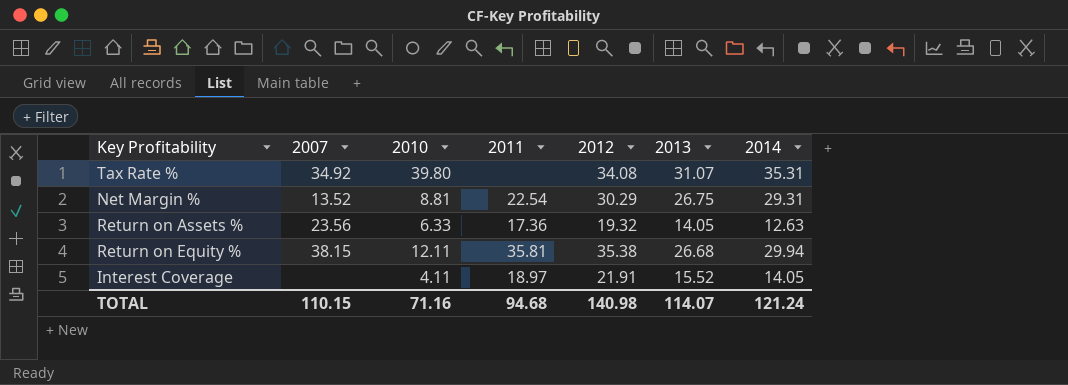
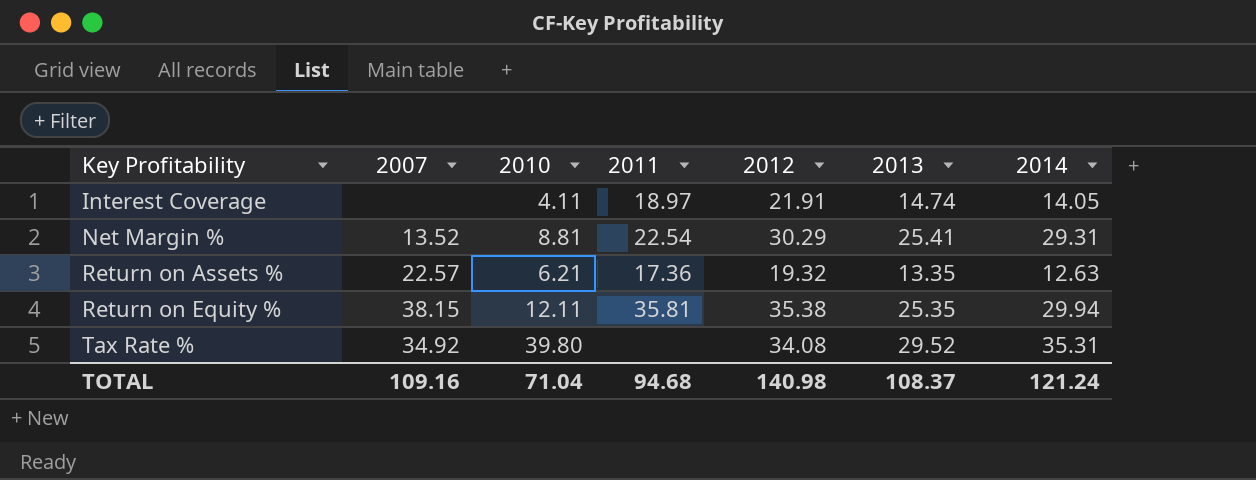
row order: none -> Key Profitability ascending
Interest Coverage | 2013: 15.52 -> 14.74
Net Margin % | 2013: 26.75 -> 25.41
Return on Assets % | 2007: 23.56 -> 22.57
Return on Assets % | 2010: 6.33 -> 6.21
Return on Assets % | 2013: 14.05 -> 13.35
Return on Equity % | 2013: 26.68 -> 25.35
Tax Rate % | 2013: 31.07 -> 29.52
TOTAL | 2007: 110.15 -> 109.16
TOTAL | 2010: 71.16 -> 71.04
TOTAL | 2013: 114.07 -> 108.37

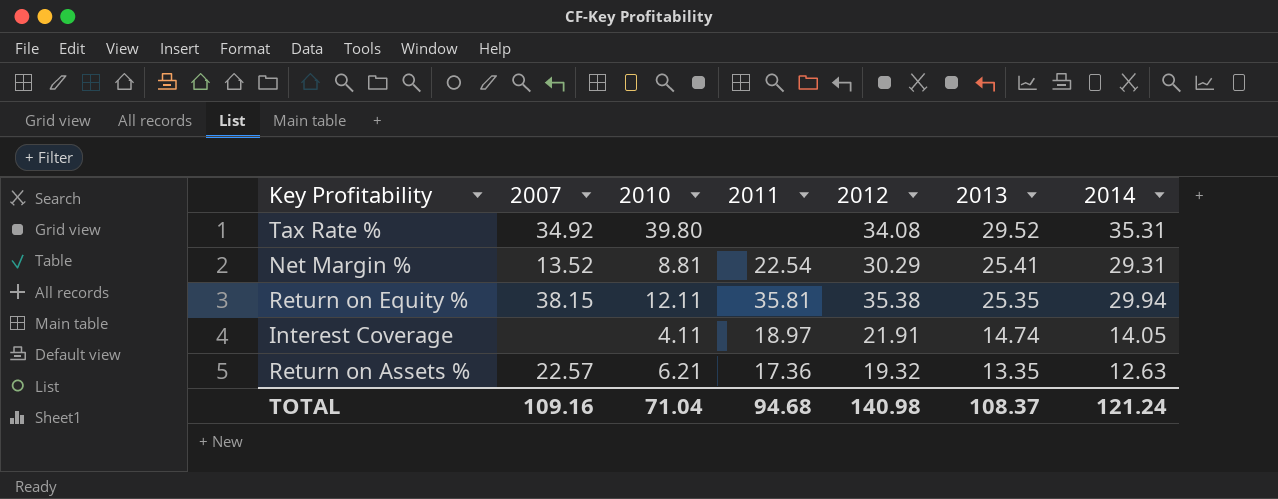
row order: Key Profitability ascending -> 2013 descending

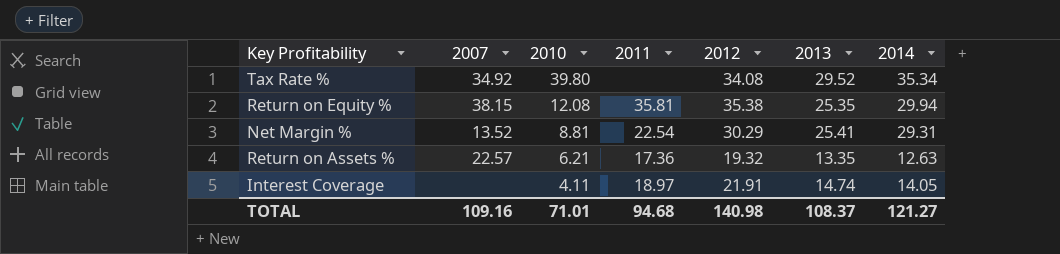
row order: 2013 descending -> 2010 descending
Tax Rate % | 2014: 35.31 -> 35.34
Return on Equity % | 2010: 12.11 -> 12.08
TOTAL | 2010: 71.04 -> 71.01
TOTAL | 2014: 121.24 -> 121.27

